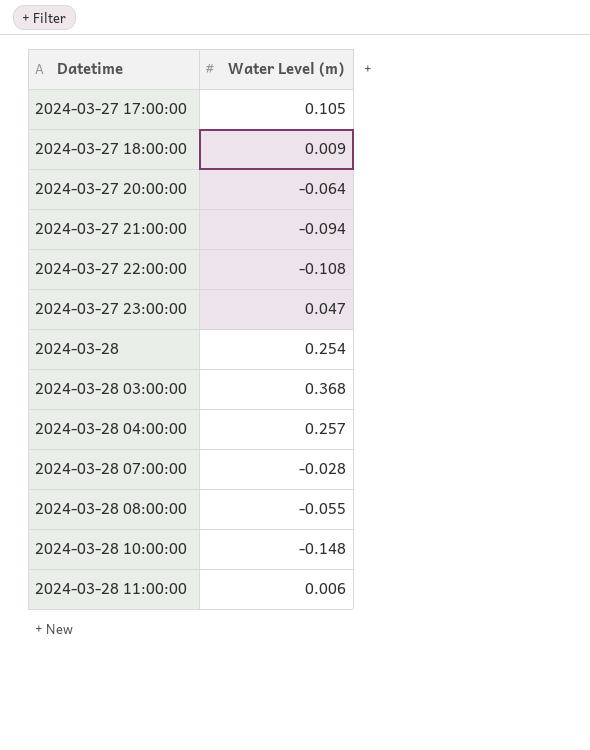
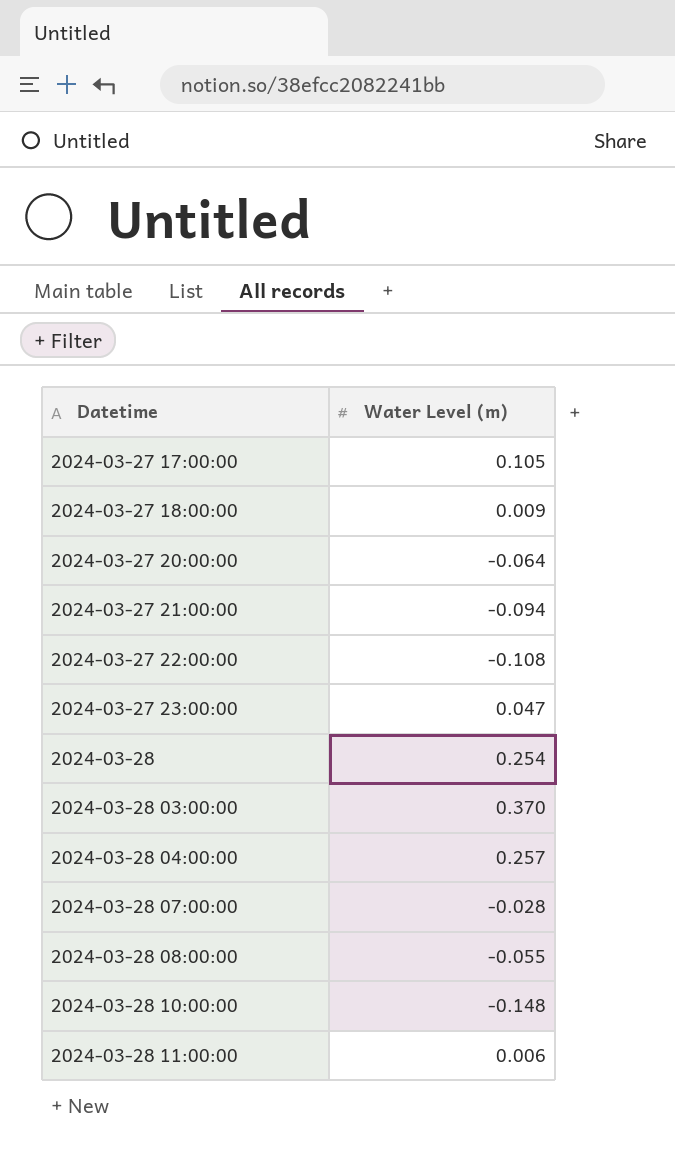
2024-03-28 03:00:00 | Water Level (m): 0.368 -> 0.370

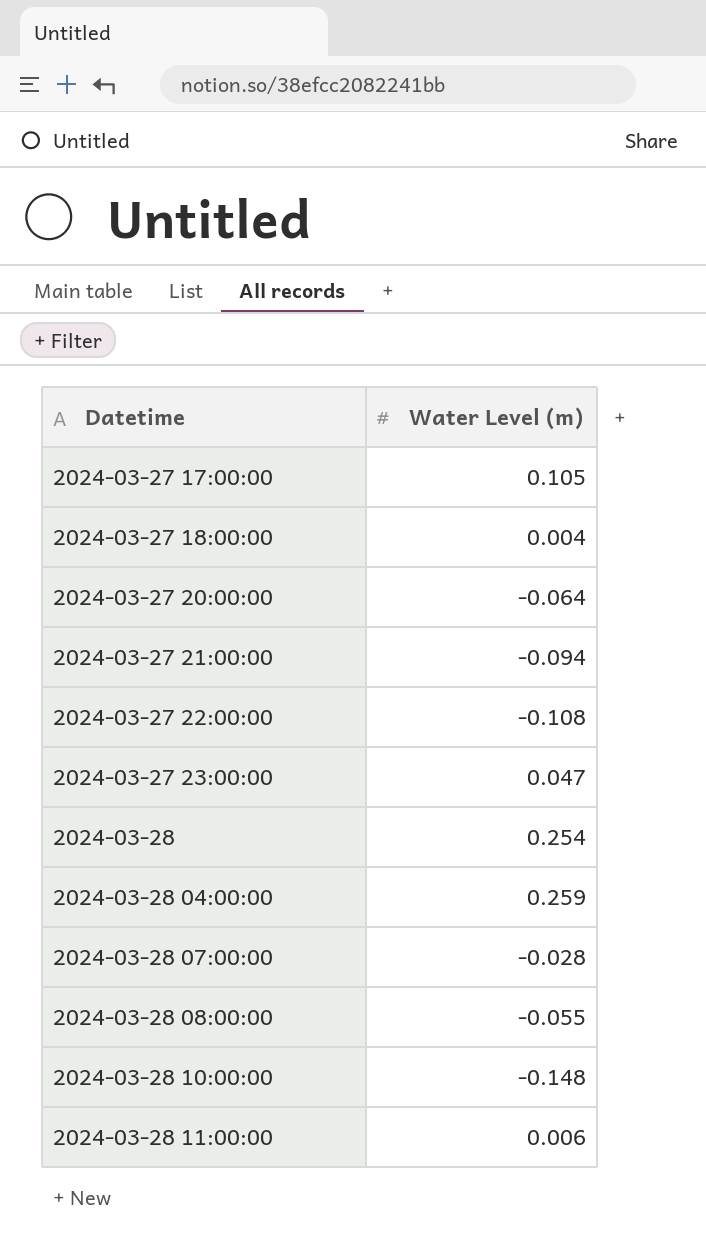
row 2024-03-28 03:00:00: 0.370 -> none
2024-03-27 18:00:00 | Water Level (m): 0.009 -> 0.004
2024-03-28 04:00:00 | Water Level (m): 0.257 -> 0.259

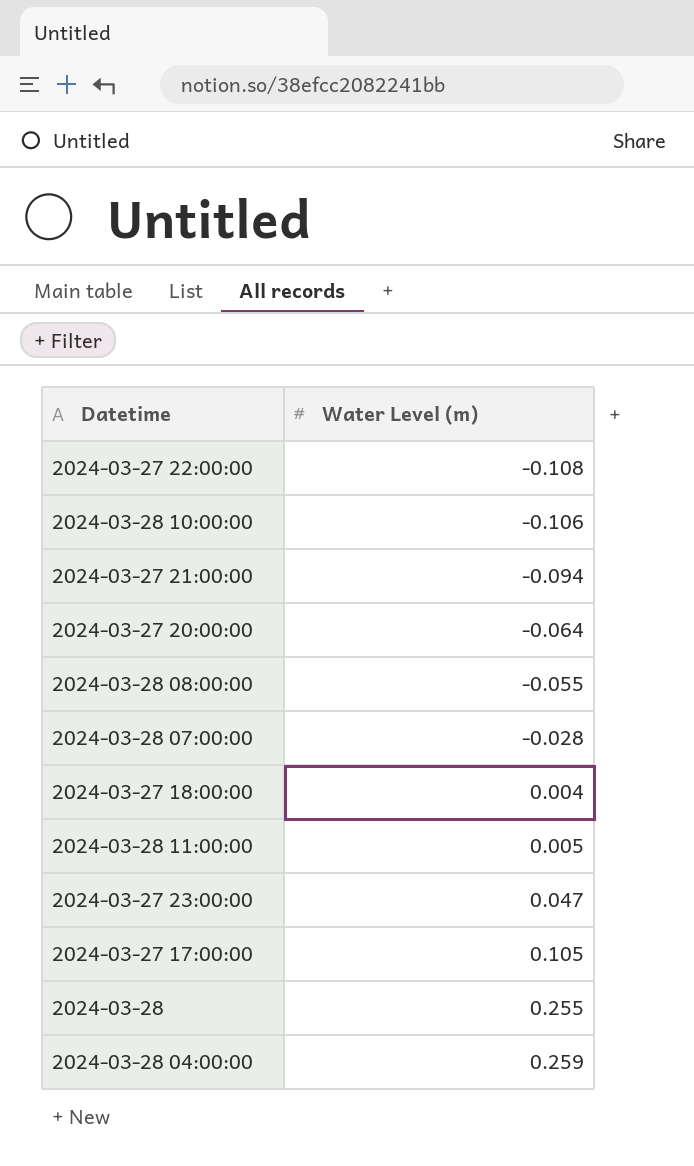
row order: Datetime ascending -> Water Level (m) ascending
2024-03-28 10:00:00 | Water Level (m): -0.148 -> -0.106
2024-03-28 11:00:00 | Water Level (m): 0.006 -> 0.005
2024-03-28 | Water Level (m): 0.254 -> 0.255

